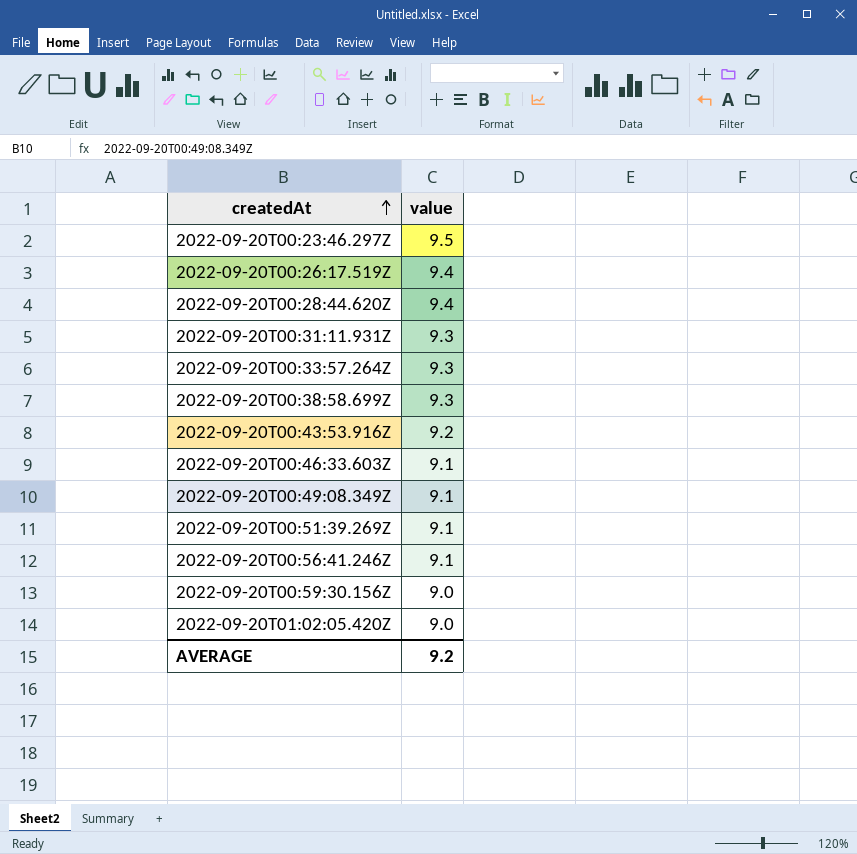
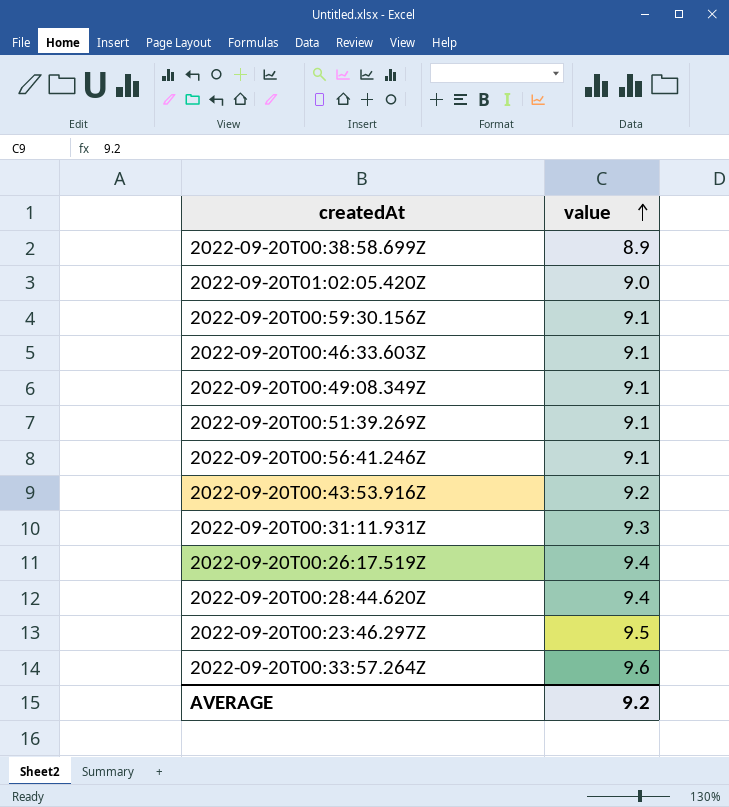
row order: createdAt ascending -> value ascending
2022-09-20T00:38:58.699Z | value: 9.3 -> 8.9
2022-09-20T00:59:30.156Z | value: 9.0 -> 9.1
2022-09-20T00:33:57.264Z | value: 9.3 -> 9.6

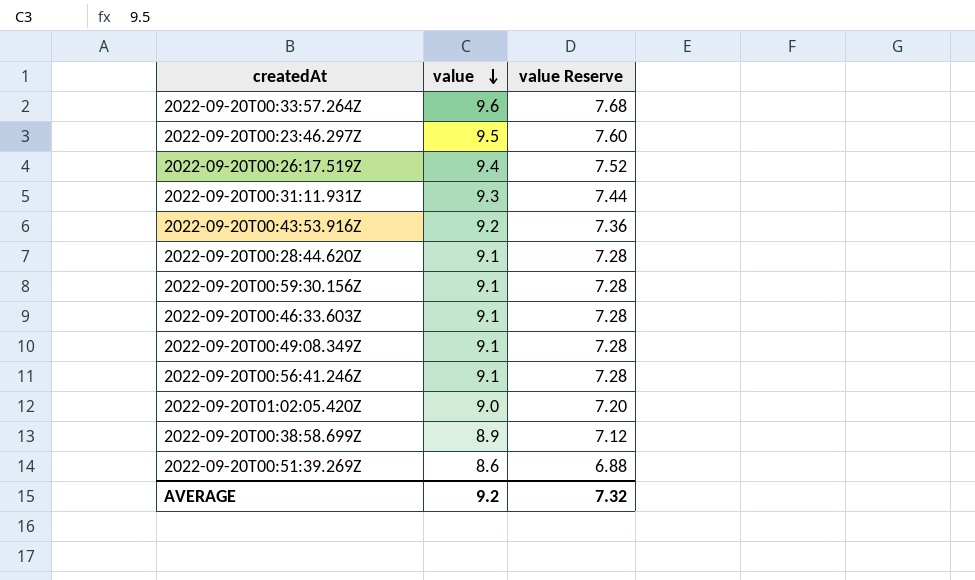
row order: value ascending -> value descending
column value Reserve | formula: none -> [value] * 0.8
2022-09-20T00:28:44.620Z | value: 9.4 -> 9.1
2022-09-20T00:51:39.269Z | value: 9.1 -> 8.6

